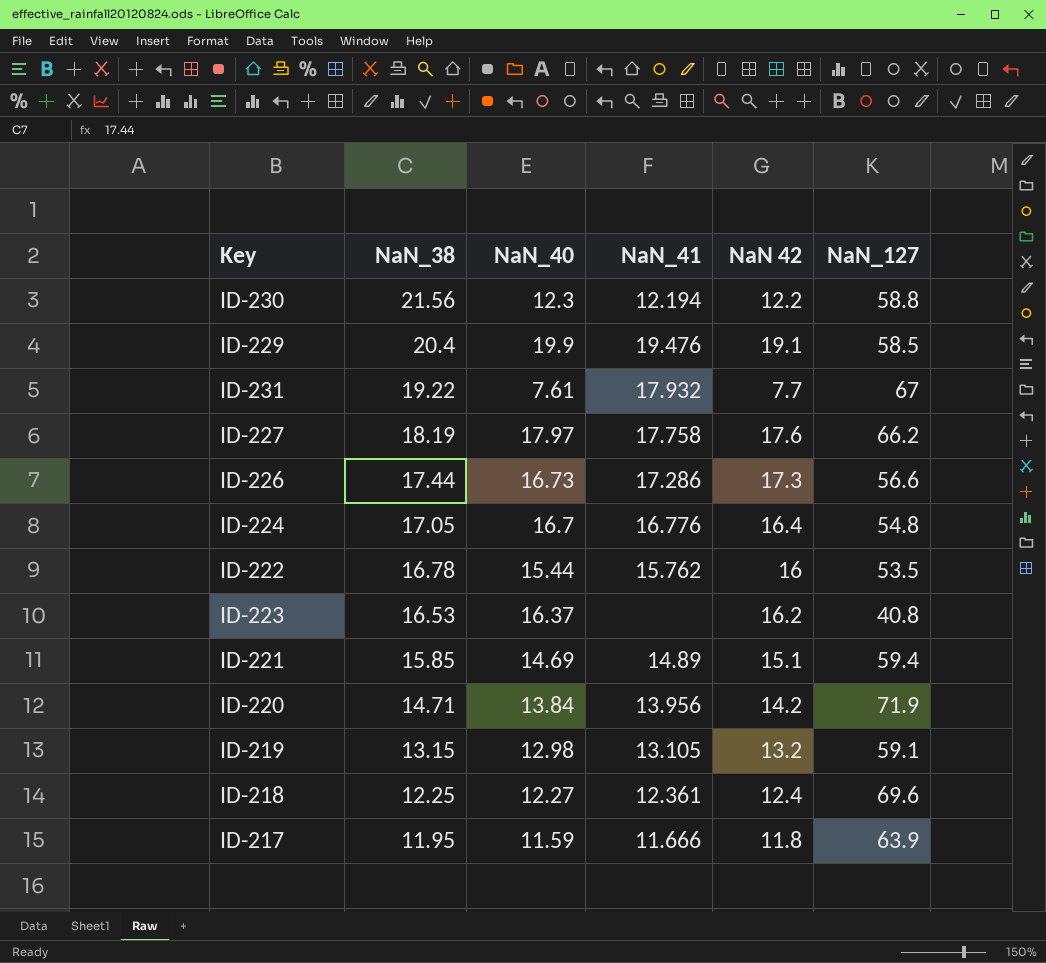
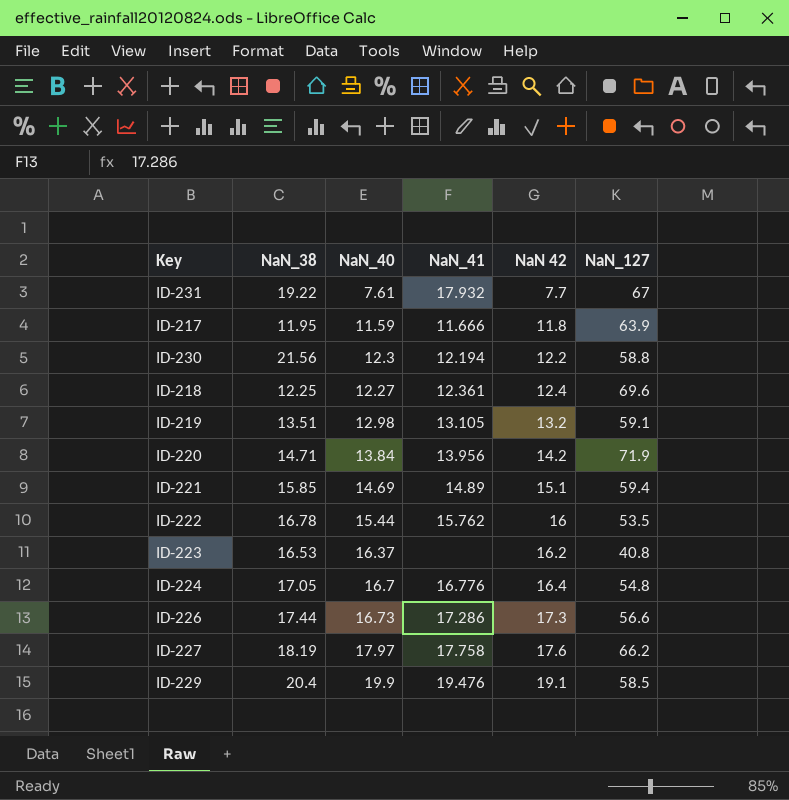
row order: NaN_38 descending -> NaN 42 ascending
ID-219 | NaN_38: 13.15 -> 13.51

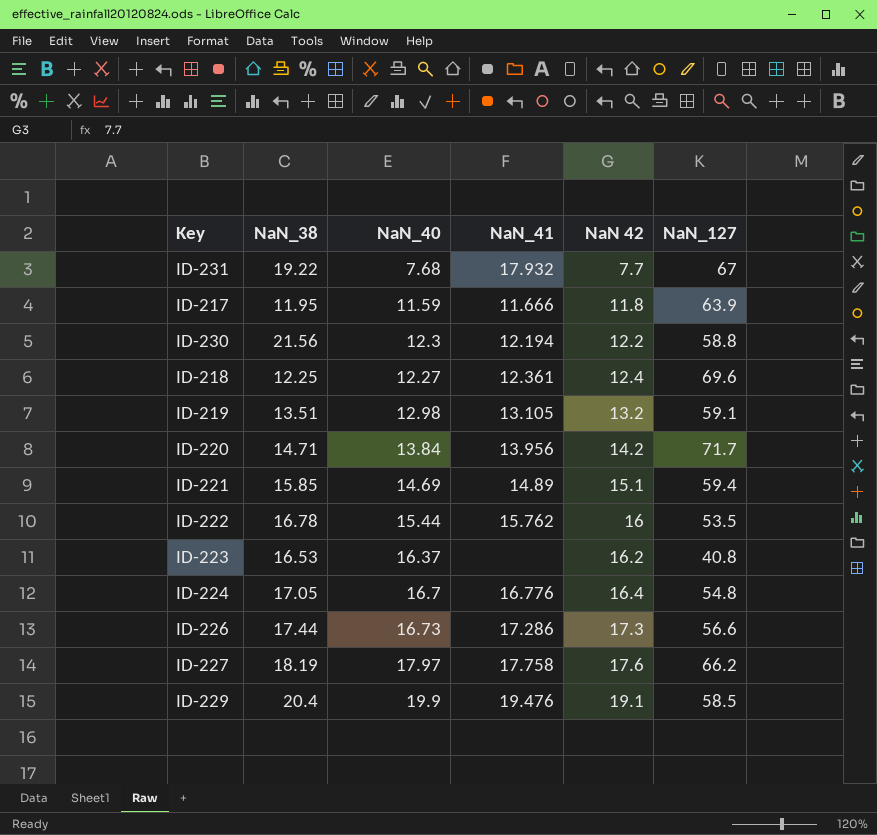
ID-231 | NaN_40: 7.61 -> 7.68
ID-220 | NaN_127: 71.9 -> 71.7

